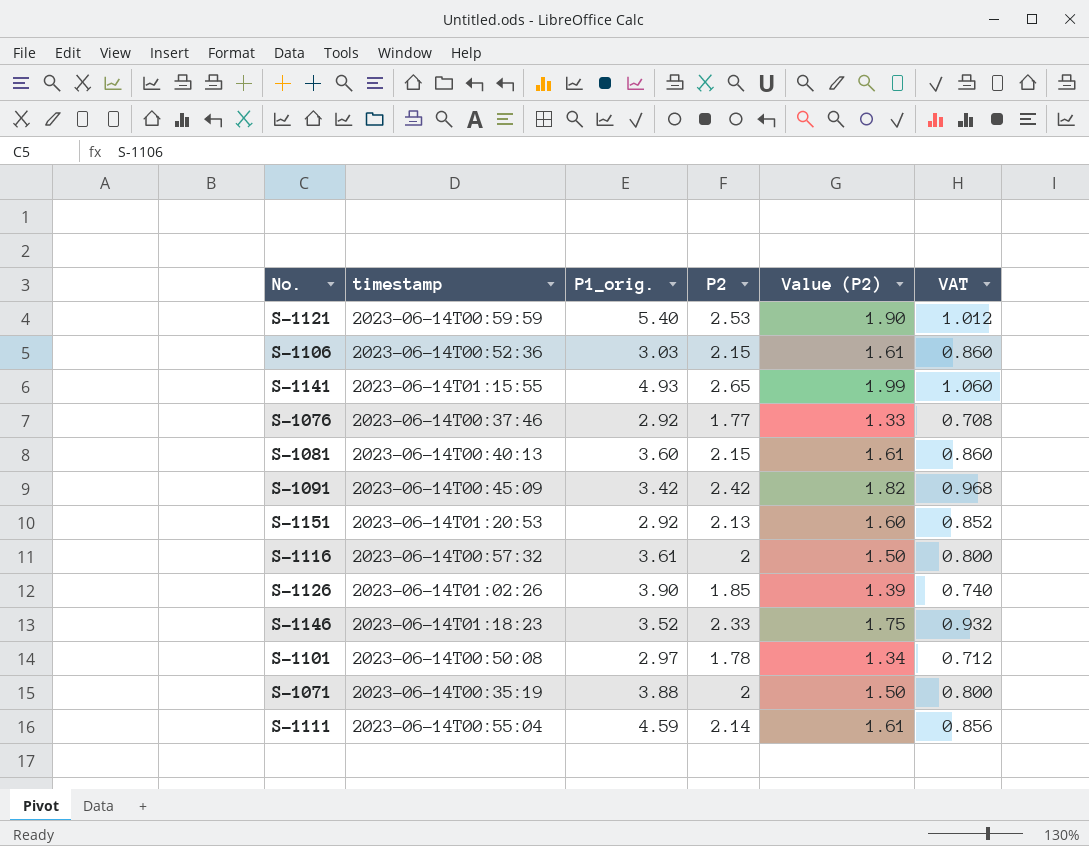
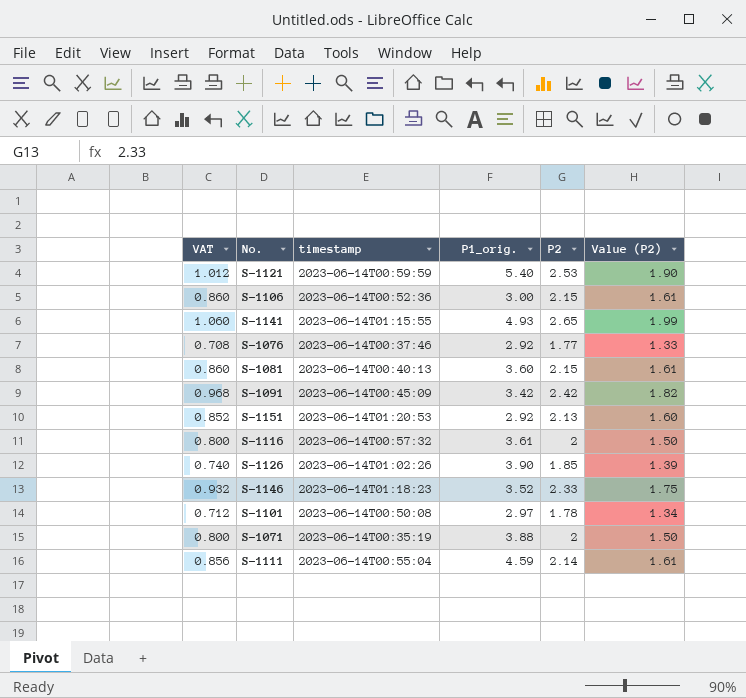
column VAT | position: 6 -> 1
S-1106 | P1_orig.: 3.03 -> 3.00

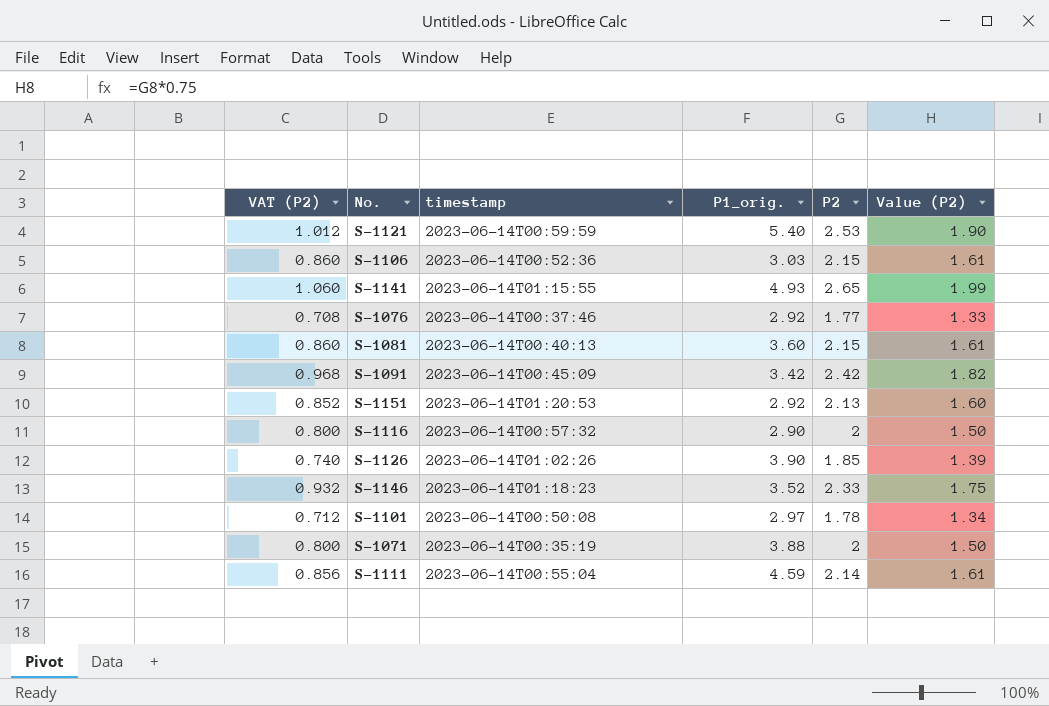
column name: VAT -> VAT (P2)
S-1106 | P1_orig.: 3.00 -> 3.03
S-1116 | P1_orig.: 3.61 -> 2.90

